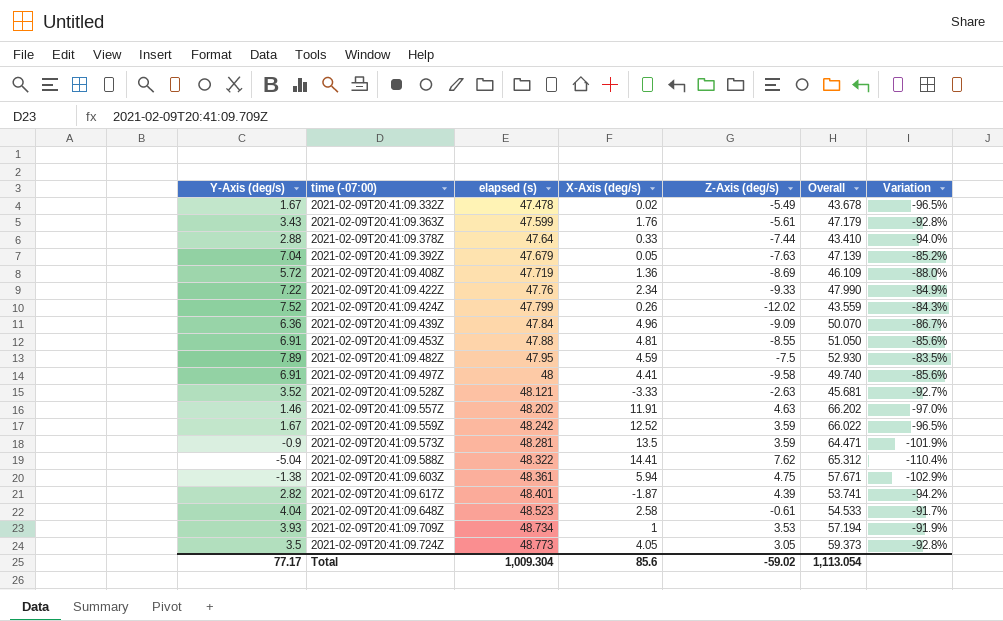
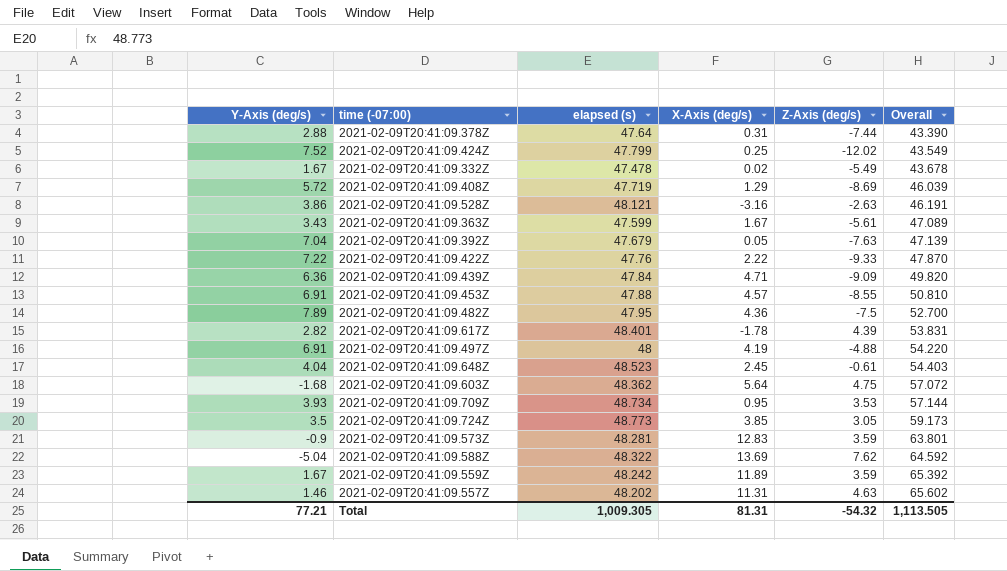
row order: time (-07:00) ascending -> Overall ascending
column Variation | formula: ([Y-Axis (deg/s)] - [elapsed (s)]) / [elapsed (s)] -> none
2021-02-09T20:41:09.378Z | X-Axis (deg/s): 0.33 -> 0.31
2021-02-09T20:41:09.378Z | Overall: 43.410 -> 43.390
2021-02-09T20:41:09.424Z | X-Axis (deg/s): 0.26 -> 0.25
2021-02-09T20:41:09.424Z | Overall: 43.559 -> 43.549
2021-02-09T20:41:09.408Z | X-Axis (deg/s): 1.36 -> 1.29
2021-02-09T20:41:09.408Z | Overall: 46.109 -> 46.039
2021-02-09T20:41:09.528Z | Y-Axis (deg/s): 3.52 -> 3.86
2021-02-09T20:41:09.528Z | X-Axis (deg/s): -3.33 -> -3.16
2021-02-09T20:41:09.528Z | Overall: 45.681 -> 46.191
2021-02-09T20:41:09.363Z | X-Axis (deg/s): 1.76 -> 1.67
2021-02-09T20:41:09.363Z | Overall: 47.179 -> 47.089
2021-02-09T20:41:09.422Z | X-Axis (deg/s): 2.34 -> 2.22
2021-02-09T20:41:09.422Z | Overall: 47.990 -> 47.870
2021-02-09T20:41:09.439Z | X-Axis (deg/s): 4.96 -> 4.71
2021-02-09T20:41:09.439Z | Overall: 50.070 -> 49.820
2021-02-09T20:41:09.453Z | X-Axis (deg/s): 4.81 -> 4.57
2021-02-09T20:41:09.453Z | Overall: 51.050 -> 50.810
2021-02-09T20:41:09.482Z | X-Axis (deg/s): 4.59 -> 4.36
2021-02-09T20:41:09.482Z | Overall: 52.930 -> 52.700
2021-02-09T20:41:09.617Z | X-Axis (deg/s): -1.87 -> -1.78
2021-02-09T20:41:09.617Z | Overall: 53.741 -> 53.831
2021-02-09T20:41:09.497Z | X-Axis (deg/s): 4.41 -> 4.19
2021-02-09T20:41:09.497Z | Z-Axis (deg/s): -9.58 -> -4.88
2021-02-09T20:41:09.497Z | Overall: 49.740 -> 54.220
2021-02-09T20:41:09.648Z | X-Axis (deg/s): 2.58 -> 2.45
2021-02-09T20:41:09.648Z | Overall: 54.533 -> 54.403
2021-02-09T20:41:09.603Z | Y-Axis (deg/s): -1.38 -> -1.68
2021-02-09T20:41:09.603Z | elapsed (s): 48.361 -> 48.362
2021-02-09T20:41:09.603Z | X-Axis (deg/s): 5.94 -> 5.64
2021-02-09T20:41:09.603Z | Overall: 57.671 -> 57.072
2021-02-09T20:41:09.709Z | X-Axis (deg/s): 1 -> 0.95
2021-02-09T20:41:09.709Z | Overall: 57.194 -> 57.144
2021-02-09T20:41:09.724Z | X-Axis (deg/s): 4.05 -> 3.85
2021-02-09T20:41:09.724Z | Overall: 59.373 -> 59.173
2021-02-09T20:41:09.573Z | X-Axis (deg/s): 13.5 -> 12.83
2021-02-09T20:41:09.573Z | Overall: 64.471 -> 63.801
2021-02-09T20:41:09.588Z | X-Axis (deg/s): 14.41 -> 13.69
2021-02-09T20:41:09.588Z | Overall: 65.312 -> 64.592
2021-02-09T20:41:09.559Z | X-Axis (deg/s): 12.52 -> 11.89
2021-02-09T20:41:09.559Z | Overall: 66.022 -> 65.392
2021-02-09T20:41:09.557Z | X-Axis (deg/s): 11.91 -> 11.31
2021-02-09T20:41:09.557Z | Overall: 66.202 -> 65.602
Total | Y-Axis (deg/s): 77.17 -> 77.21
Total | elapsed (s): 1,009.304 -> 1,009.305
Total | X-Axis (deg/s): 85.6 -> 81.31
Total | Z-Axis (deg/s): -59.02 -> -54.32
Total | Overall: 1,113.054 -> 1,113.505

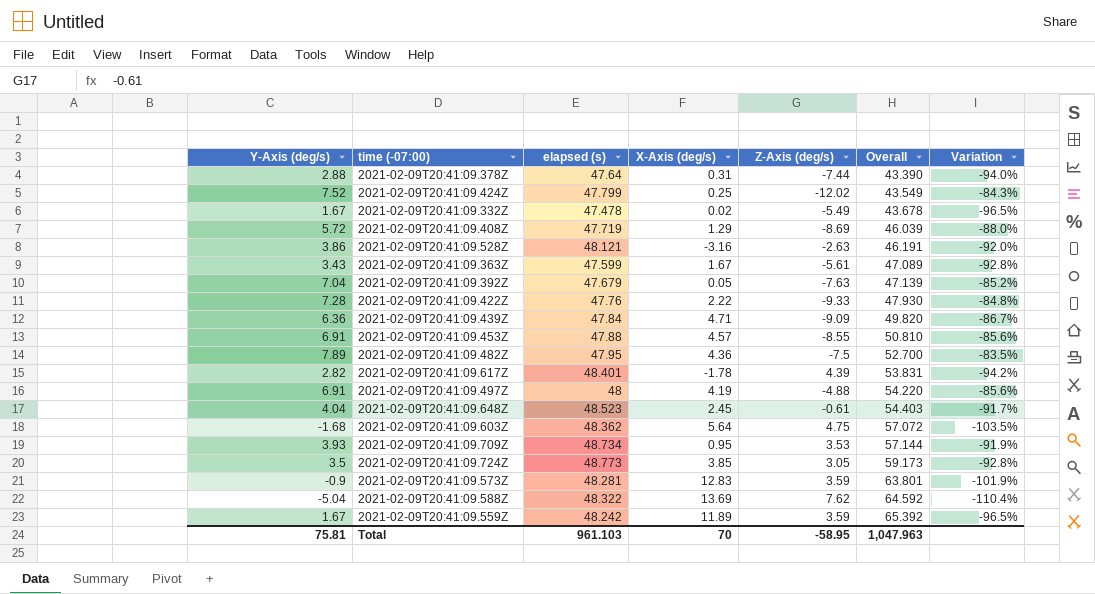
column Variation | formula: none -> ([Y-Axis (deg/s)] - [elapsed (s)]) / [elapsed (s)]
row 2021-02-09T20:41:09.557Z: 1.46 | 48.202 | 11.31 | 4.63 | 65.602 -> none
2021-02-09T20:41:09.422Z | Y-Axis (deg/s): 7.22 -> 7.28
2021-02-09T20:41:09.422Z | Overall: 47.870 -> 47.930
Total | Y-Axis (deg/s): 77.21 -> 75.81
Total | elapsed (s): 1,009.305 -> 961.103
Total | X-Axis (deg/s): 81.31 -> 70
Total | Z-Axis (deg/s): -54.32 -> -58.95
Total | Overall: 1,113.505 -> 1,047.963

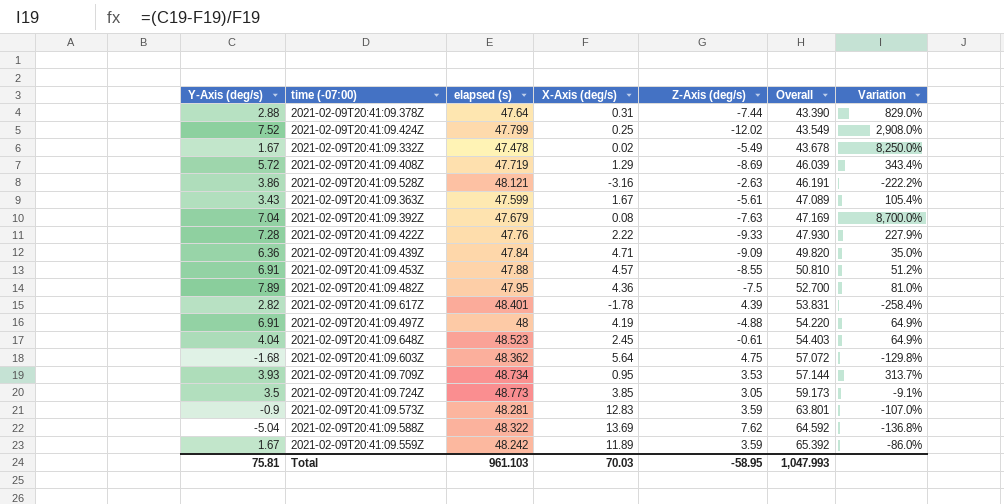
column Variation | formula: ([Y-Axis (deg/s)] - [elapsed (s)]) / [elapsed (s)] -> ([Y-Axis (deg/s)] - [X-Axis (deg/s)]) / [X-Axis (deg/s)]
2021-02-09T20:41:09.392Z | X-Axis (deg/s): 0.05 -> 0.08
2021-02-09T20:41:09.392Z | Overall: 47.139 -> 47.169
Total | X-Axis (deg/s): 70 -> 70.03
Total | Overall: 1,047.963 -> 1,047.993

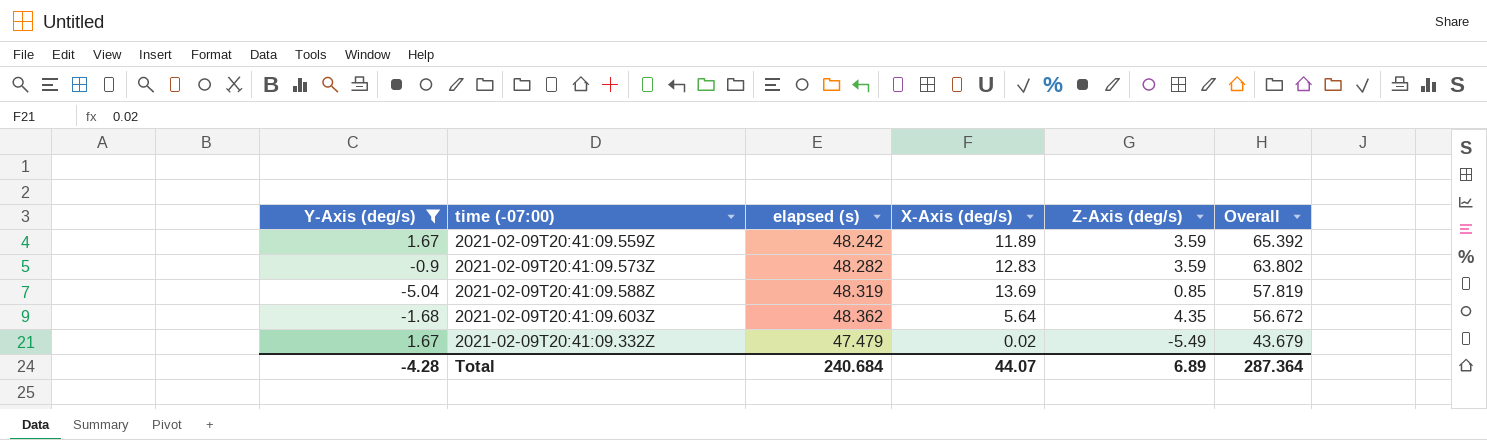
filter: none -> Y-Axis (deg/s) <= 1.67
row order: Overall ascending -> Overall descending
column Variation | formula: ([Y-Axis (deg/s)] - [X-Axis (deg/s)]) / [X-Axis (deg/s)] -> none
2021-02-09T20:41:09.573Z | elapsed (s): 48.281 -> 48.282
2021-02-09T20:41:09.573Z | Overall: 63.801 -> 63.802
2021-02-09T20:41:09.588Z | elapsed (s): 48.322 -> 48.319
2021-02-09T20:41:09.588Z | Z-Axis (deg/s): 7.62 -> 0.85
2021-02-09T20:41:09.588Z | Overall: 64.592 -> 57.819
2021-02-09T20:41:09.603Z | Z-Axis (deg/s): 4.75 -> 4.35
2021-02-09T20:41:09.603Z | Overall: 57.072 -> 56.672
2021-02-09T20:41:09.332Z | elapsed (s): 47.478 -> 47.479
2021-02-09T20:41:09.332Z | Overall: 43.678 -> 43.679
Total | Y-Axis (deg/s): 75.81 -> -4.28
Total | elapsed (s): 961.103 -> 240.684
Total | X-Axis (deg/s): 70.03 -> 44.07
Total | Z-Axis (deg/s): -58.95 -> 6.89
Total | Overall: 1,047.993 -> 287.364

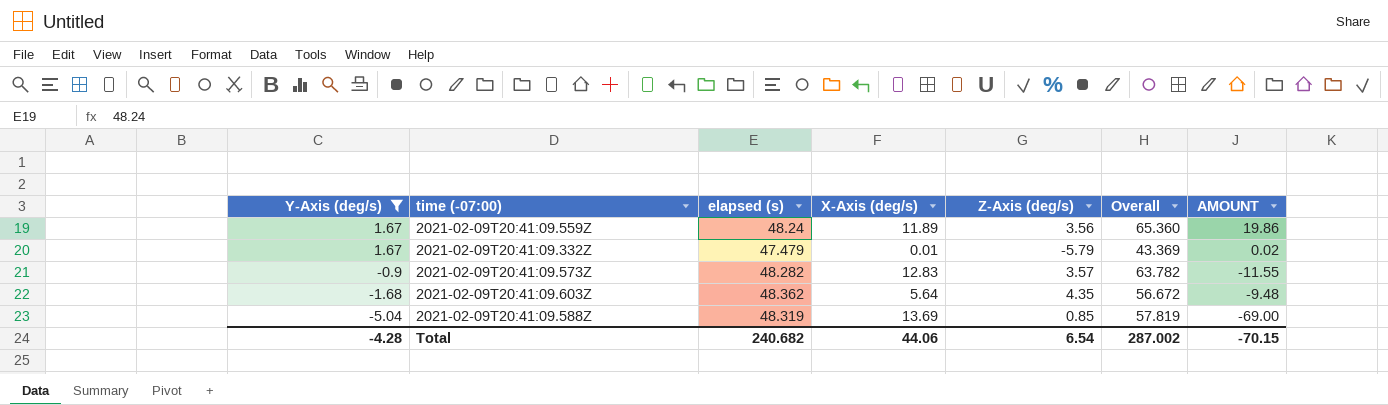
row order: Overall descending -> Y-Axis (deg/s) descending
column AMOUNT | formula: none -> [Y-Axis (deg/s)] * [X-Axis (deg/s)]
2021-02-09T20:41:09.559Z | elapsed (s): 48.242 -> 48.24
2021-02-09T20:41:09.559Z | Z-Axis (deg/s): 3.59 -> 3.56
2021-02-09T20:41:09.559Z | Overall: 65.392 -> 65.360
2021-02-09T20:41:09.332Z | X-Axis (deg/s): 0.02 -> 0.01
2021-02-09T20:41:09.332Z | Z-Axis (deg/s): -5.49 -> -5.79
2021-02-09T20:41:09.332Z | Overall: 43.679 -> 43.369
2021-02-09T20:41:09.573Z | Z-Axis (deg/s): 3.59 -> 3.57
2021-02-09T20:41:09.573Z | Overall: 63.802 -> 63.782
Total | elapsed (s): 240.684 -> 240.682
Total | X-Axis (deg/s): 44.07 -> 44.06
Total | Z-Axis (deg/s): 6.89 -> 6.54
Total | Overall: 287.364 -> 287.002

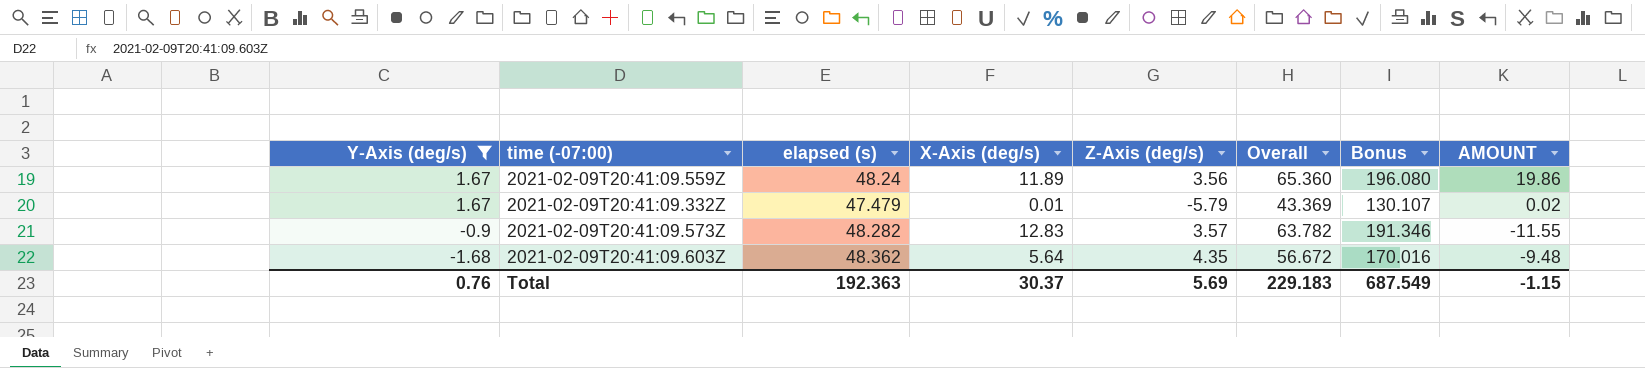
column Bonus | formula: none -> [Overall] * 3
row 2021-02-09T20:41:09.588Z: -5.04 | 48.319 | 13.69 | 0.85 | 57.819 | -69.00 -> none
Total | Y-Axis (deg/s): -4.28 -> 0.76
Total | elapsed (s): 240.682 -> 192.363
Total | X-Axis (deg/s): 44.06 -> 30.37
Total | Z-Axis (deg/s): 6.54 -> 5.69
Total | Overall: 287.002 -> 229.183
Total | AMOUNT: -70.15 -> -1.15

